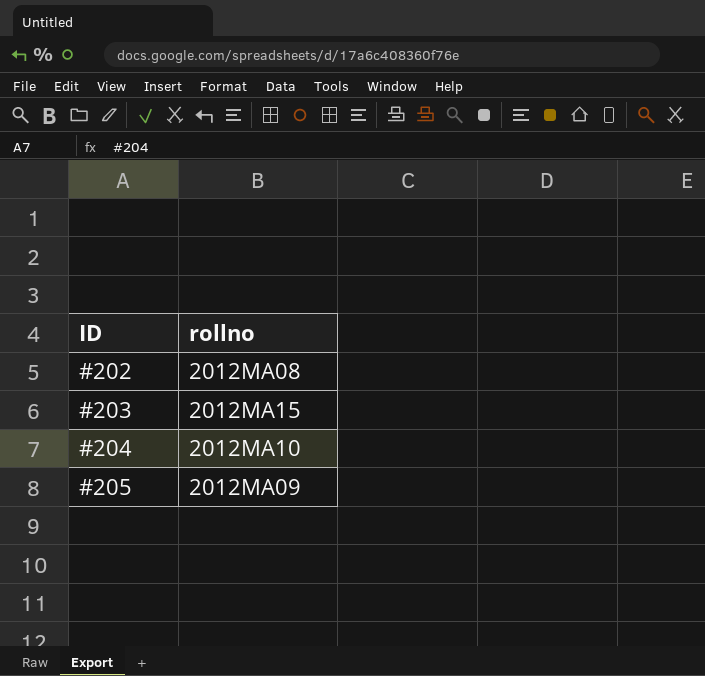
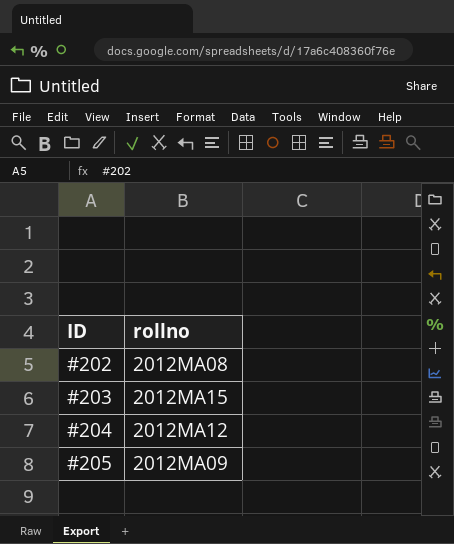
#204 | rollno: 2012MA10 -> 2012MA12

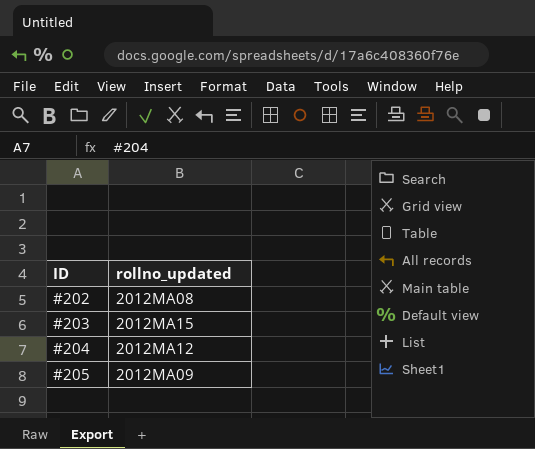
column name: rollno -> rollno_updated

